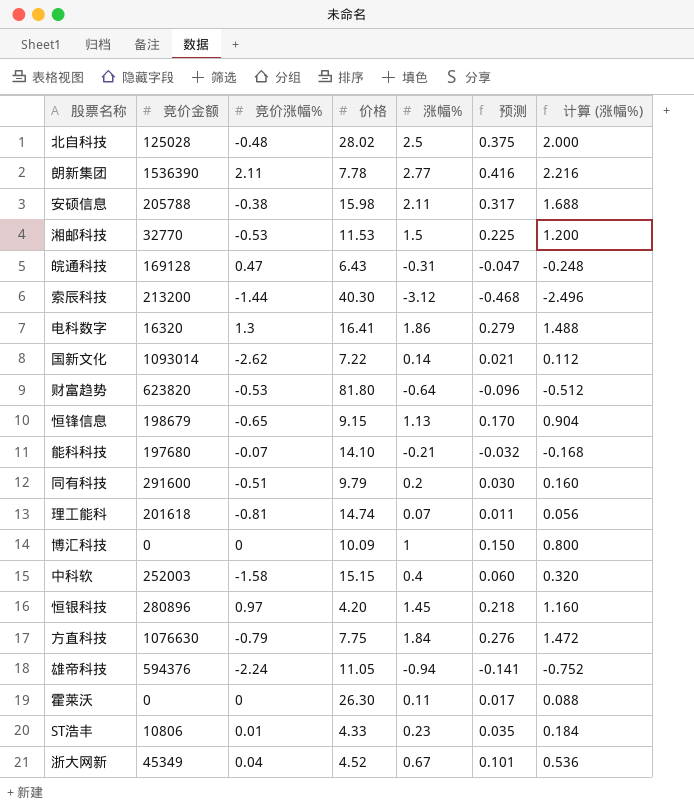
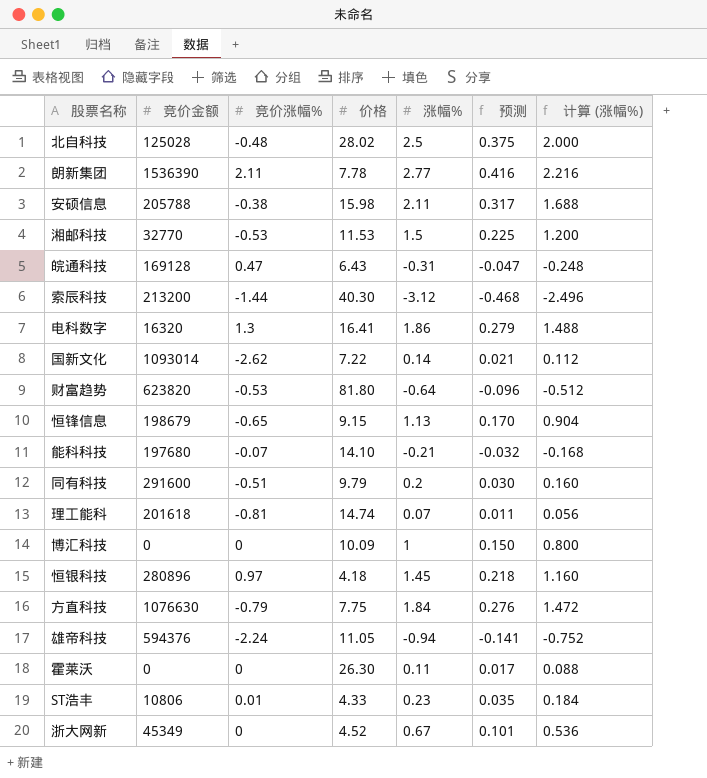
row 中科软: 252003 | -1.58 | 15.15 | 0.4 | 0.060 | 0.320 -> none
恒银科技 | 价格: 4.20 -> 4.18
浙大网新 | 竞价涨幅%: 0.04 -> 0

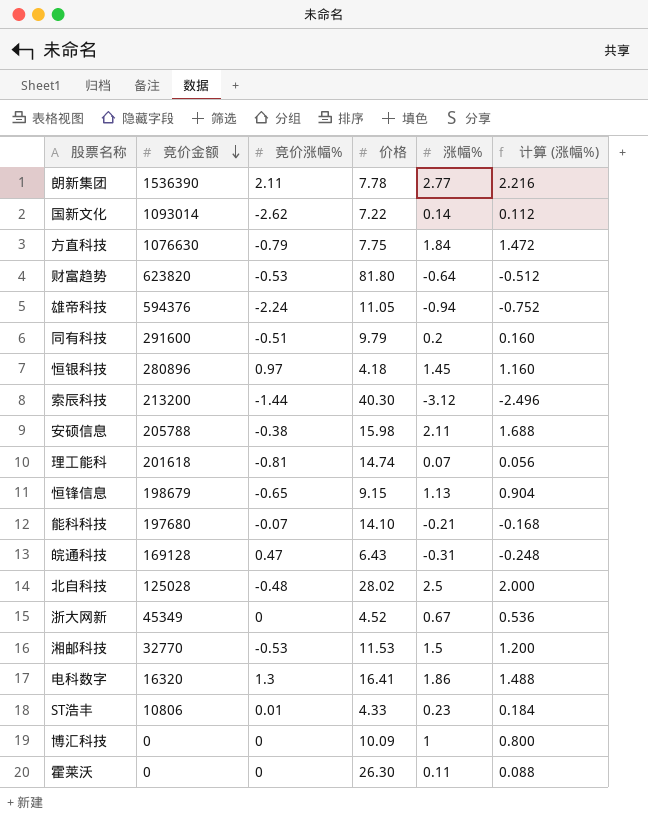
row order: none -> 竞价金额 descending
column 预测 | formula: [涨幅%] * 0.15 -> none

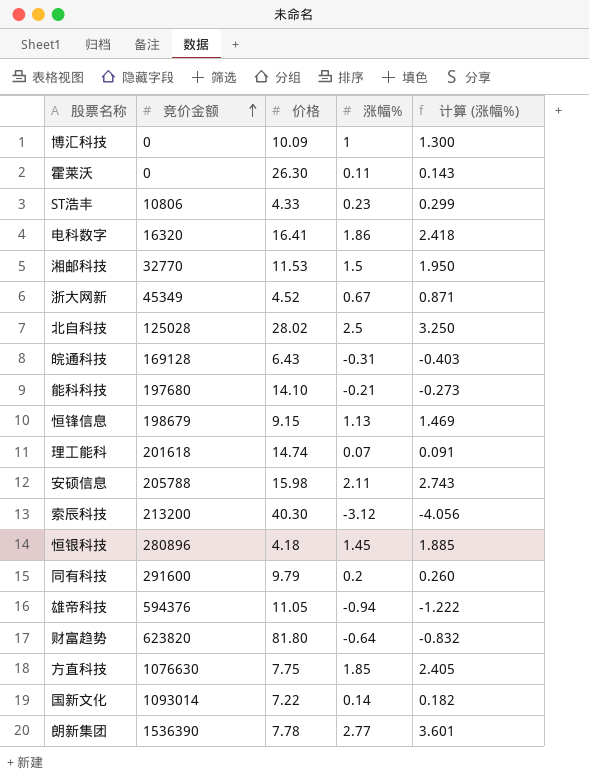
row order: 竞价金额 descending -> 竞价金额 ascending
column 竞价涨幅% | position: 3 -> none
column 计算 (涨幅%) | formula: [涨幅%] * 0.8 -> [涨幅%] * 1.3
方直科技 | 涨幅%: 1.84 -> 1.85

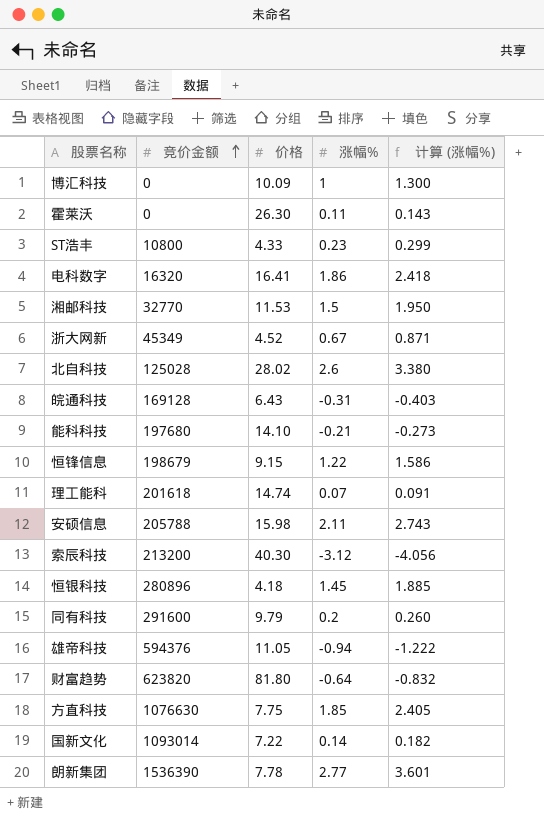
ST浩丰 | 竞价金额: 10806 -> 10800
北自科技 | 涨幅%: 2.5 -> 2.6
北自科技 | 计算 (涨幅%): 3.250 -> 3.380
恒锋信息 | 涨幅%: 1.13 -> 1.22
恒锋信息 | 计算 (涨幅%): 1.469 -> 1.586

